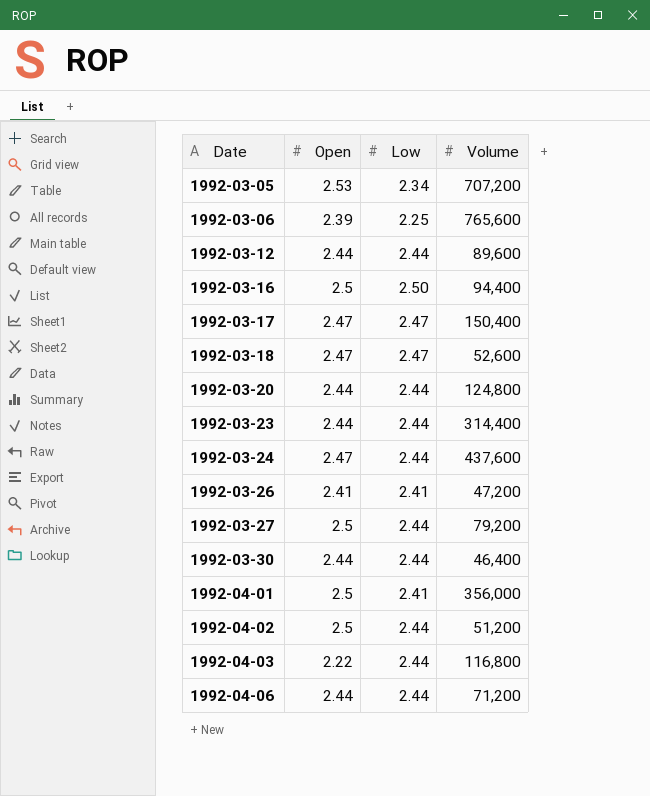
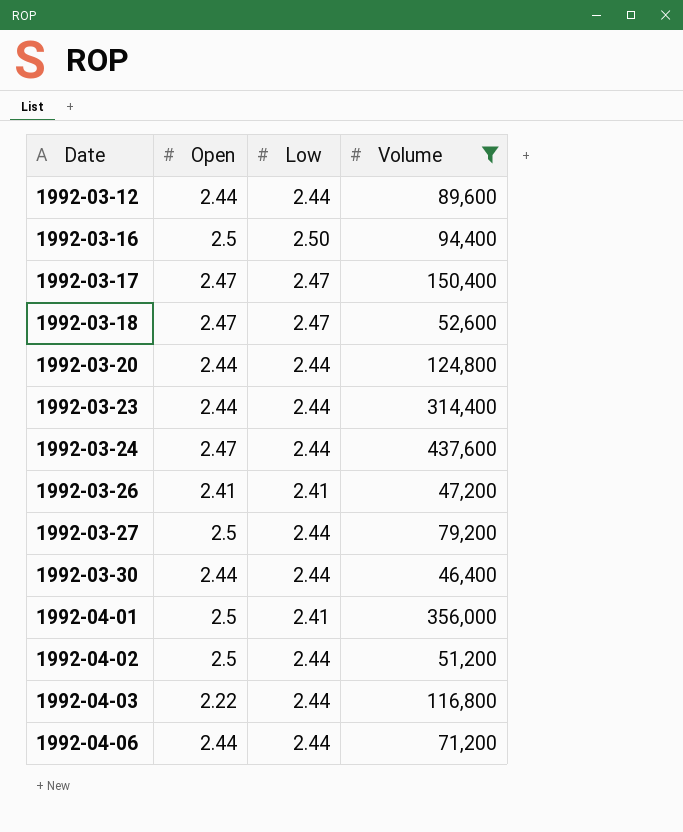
filter: none -> Volume <= 437,600

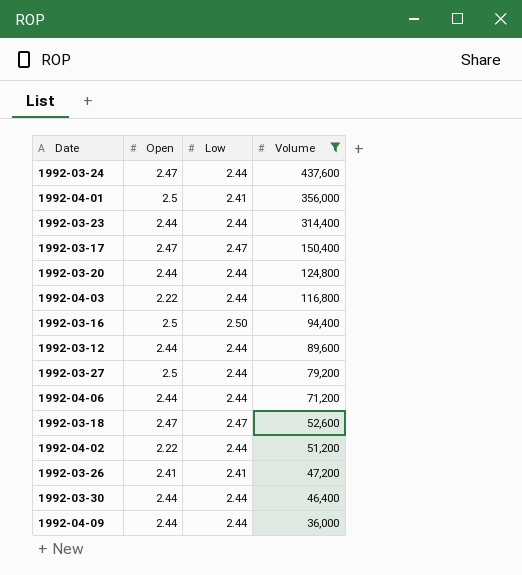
row order: Date ascending -> Volume descending
1992-04-02 | Open: 2.5 -> 2.22
row 1992-04-09: none -> 2.44 | 2.44 | 36,000

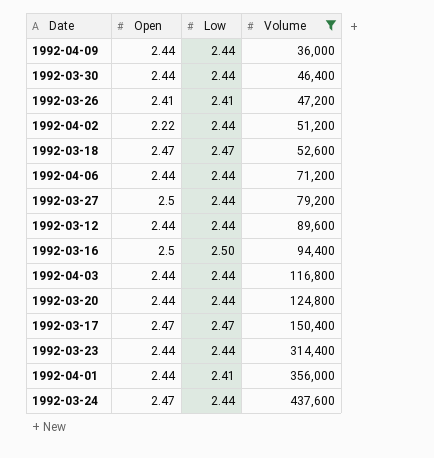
row order: Volume descending -> Volume ascending
1992-04-03 | Open: 2.22 -> 2.44
1992-04-01 | Open: 2.5 -> 2.44

